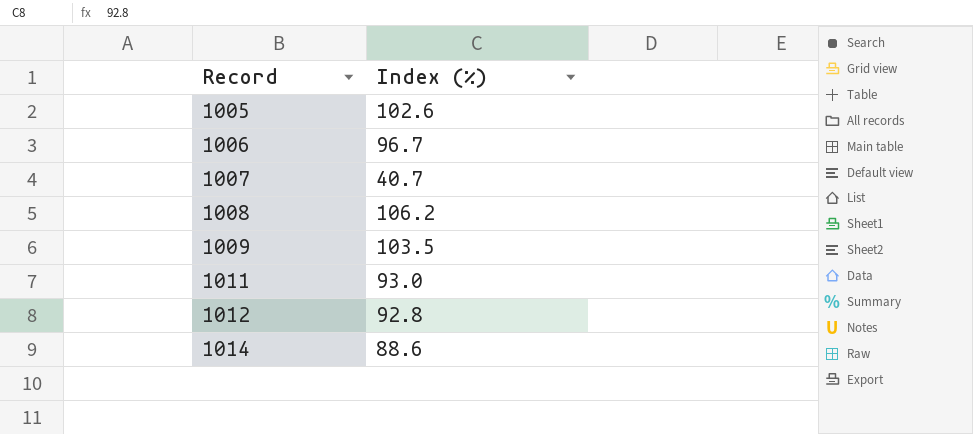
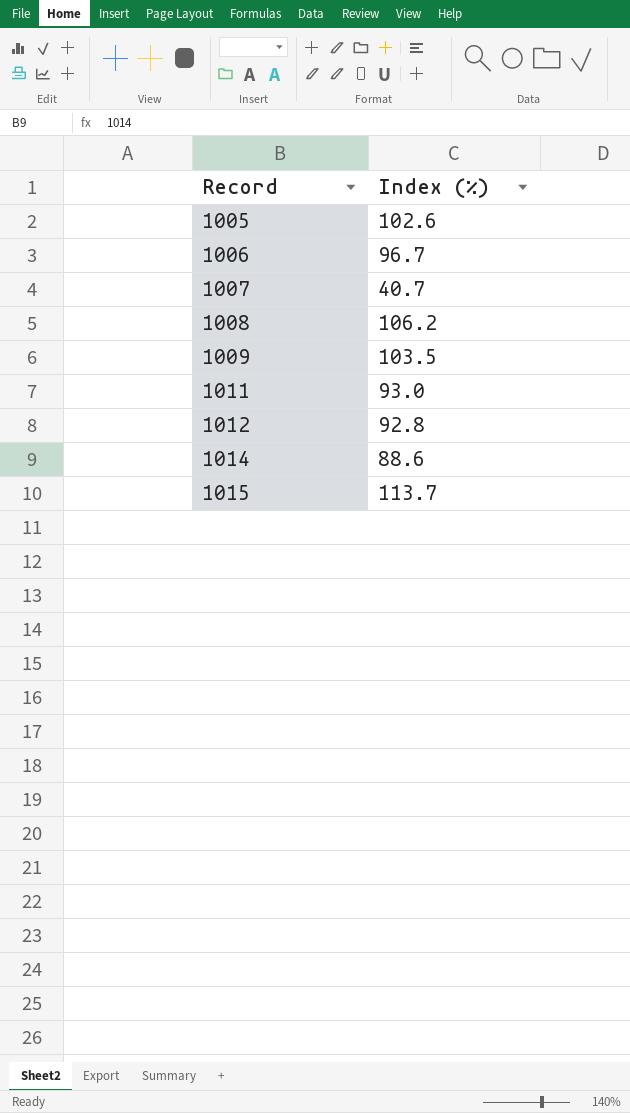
row 1015: none -> 113.7

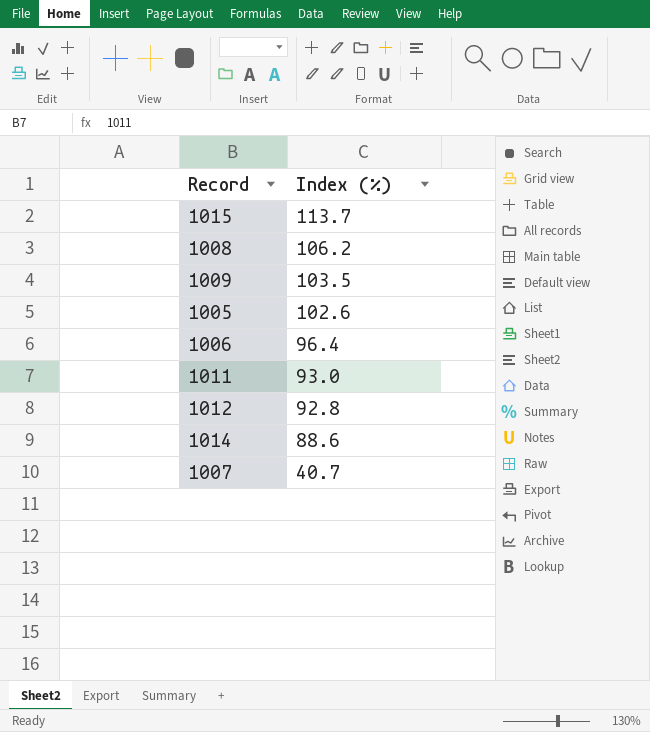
row order: Record ascending -> Index (%) descending
1006 | Index (%): 96.7 -> 96.4

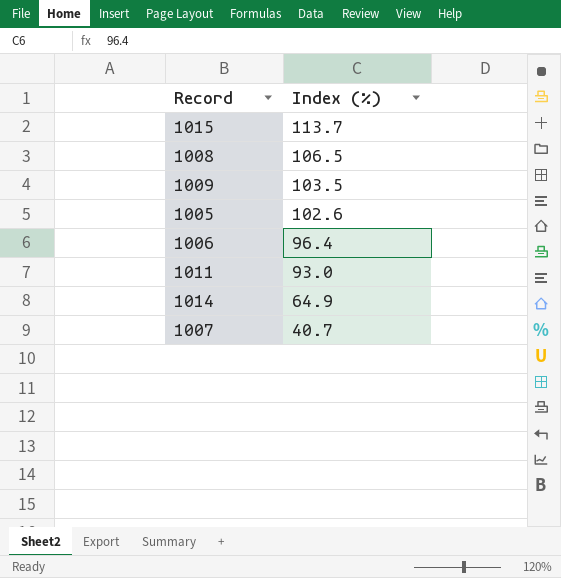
row 1012: 92.8 -> none
1008 | Index (%): 106.2 -> 106.5
1014 | Index (%): 88.6 -> 64.9

